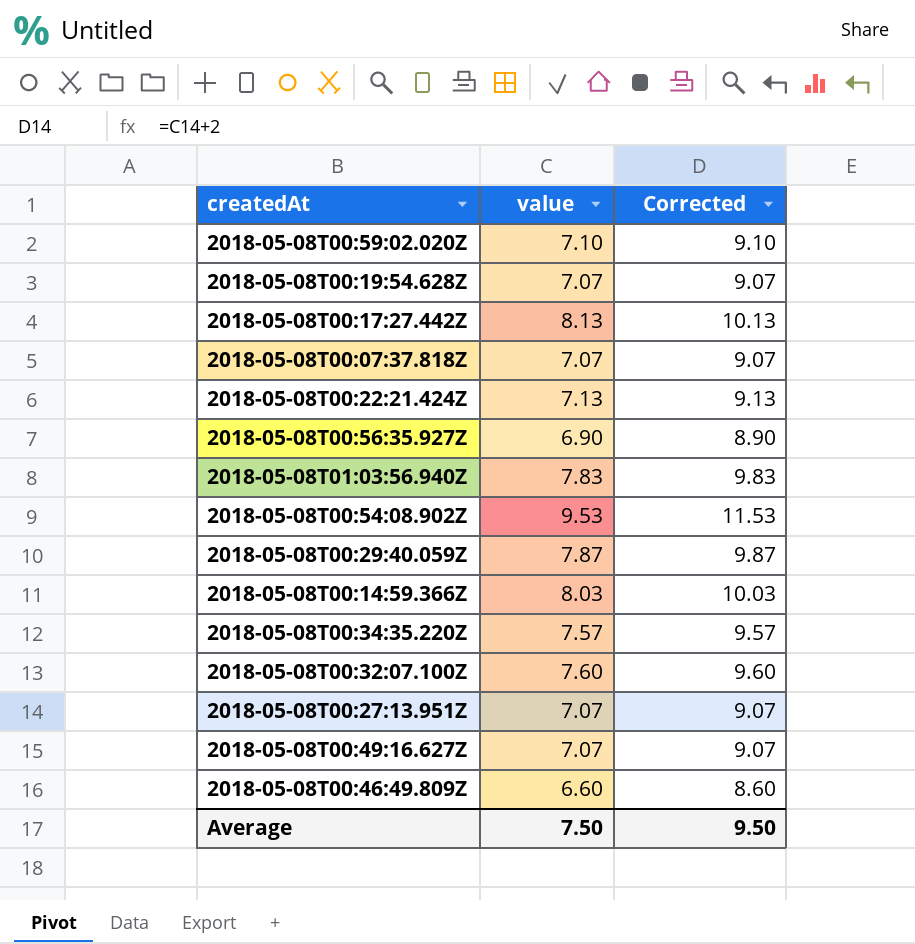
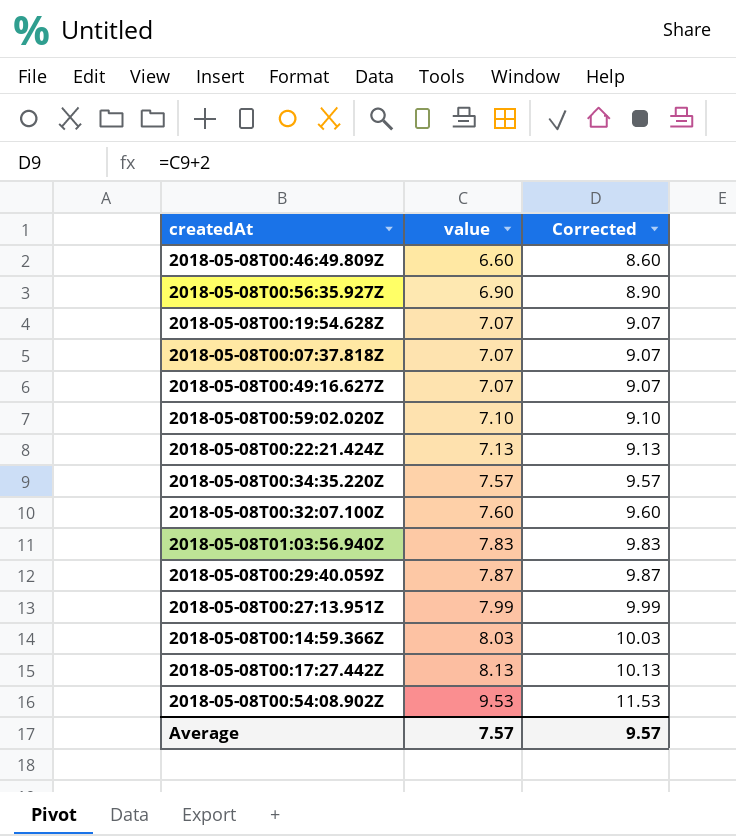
row order: none -> value ascending
2018-05-08T00:27:13.951Z | value: 7.07 -> 7.99
2018-05-08T00:27:13.951Z | Corrected: 9.07 -> 9.99
Average | value: 7.50 -> 7.57
Average | Corrected: 9.50 -> 9.57

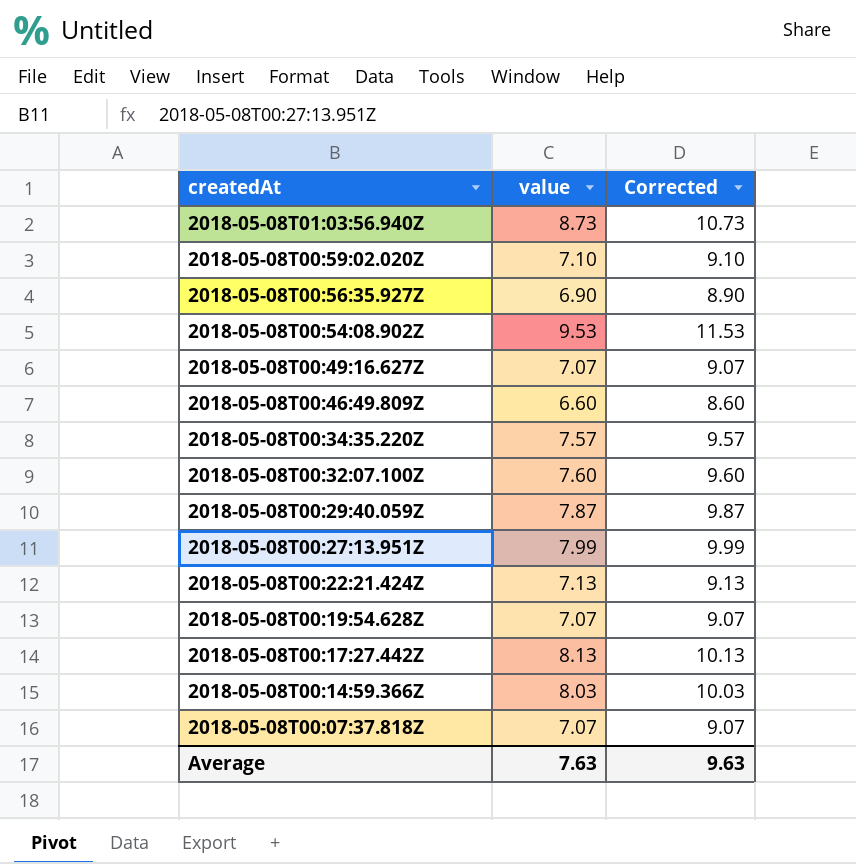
row order: value ascending -> createdAt descending
2018-05-08T01:03:56.940Z | value: 7.83 -> 8.73
2018-05-08T01:03:56.940Z | Corrected: 9.83 -> 10.73
Average | value: 7.57 -> 7.63
Average | Corrected: 9.57 -> 9.63

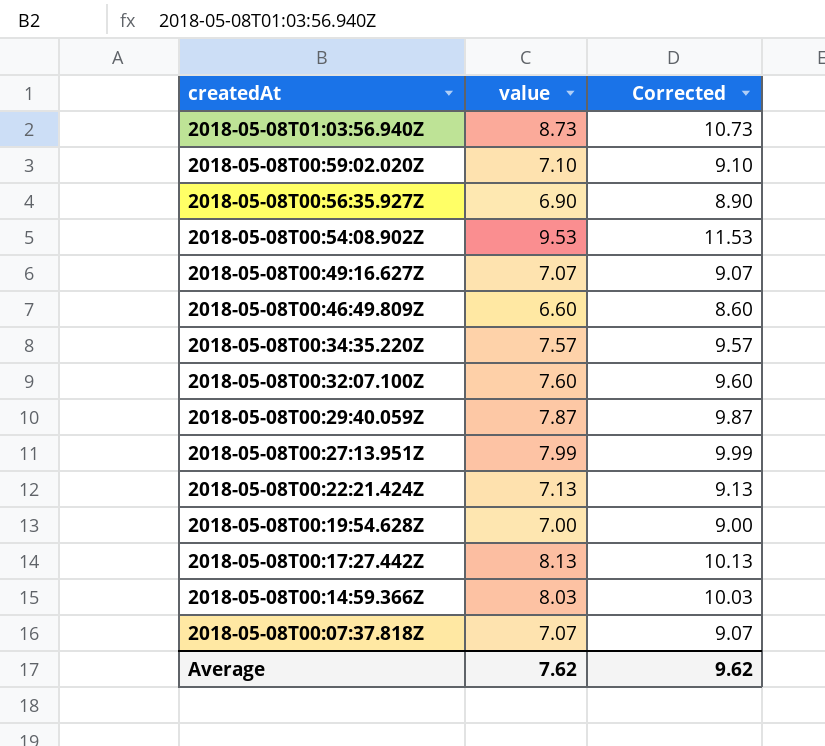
2018-05-08T00:19:54.628Z | value: 7.07 -> 7.00
2018-05-08T00:19:54.628Z | Corrected: 9.07 -> 9.00
Average | value: 7.63 -> 7.62
Average | Corrected: 9.63 -> 9.62

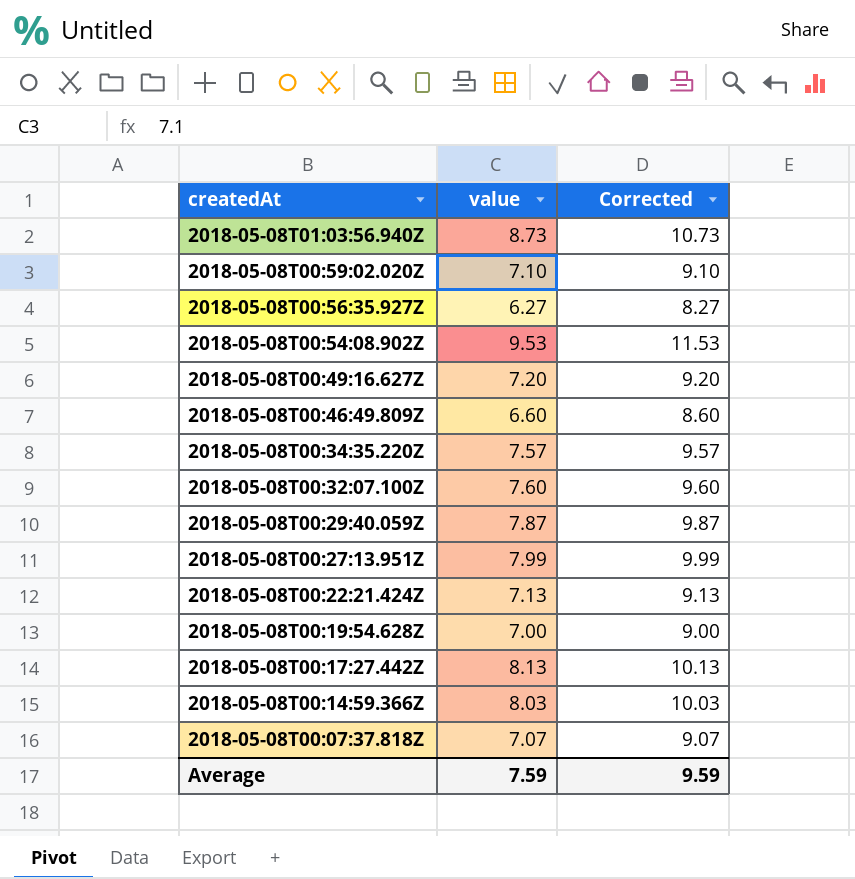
2018-05-08T00:56:35.927Z | value: 6.90 -> 6.27
2018-05-08T00:56:35.927Z | Corrected: 8.90 -> 8.27
2018-05-08T00:49:16.627Z | value: 7.07 -> 7.20
2018-05-08T00:49:16.627Z | Corrected: 9.07 -> 9.20
Average | value: 7.62 -> 7.59
Average | Corrected: 9.62 -> 9.59

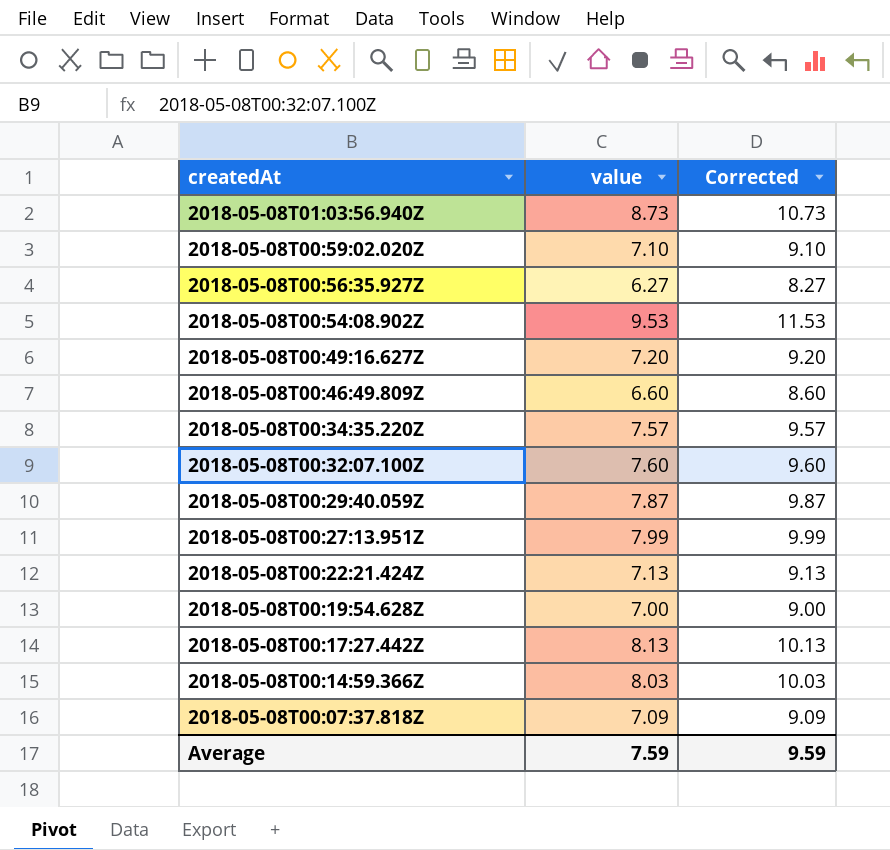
2018-05-08T00:07:37.818Z | value: 7.07 -> 7.09
2018-05-08T00:07:37.818Z | Corrected: 9.07 -> 9.09

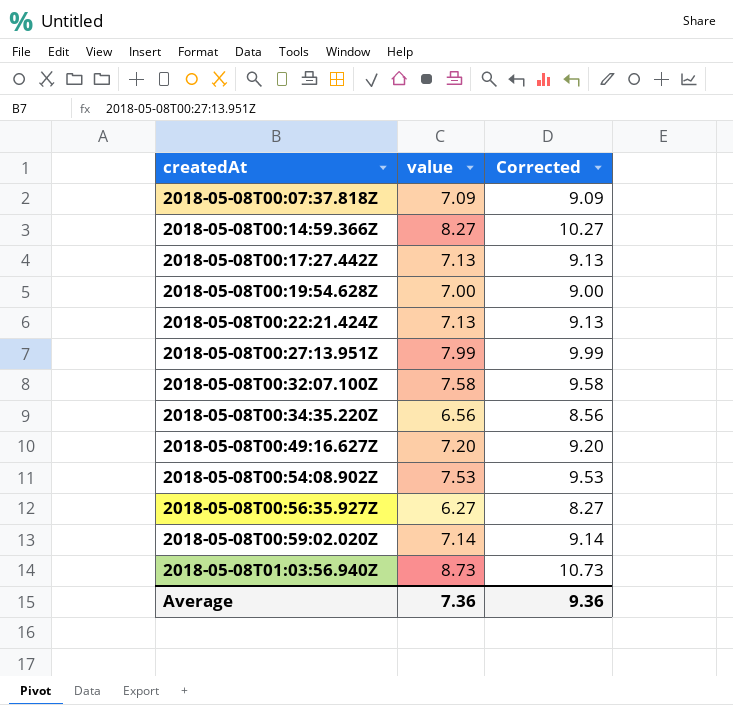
row order: createdAt descending -> createdAt ascending
row 2018-05-08T00:46:49.809Z: 6.60 | 8.60 -> none
row 2018-05-08T00:29:40.059Z: 7.87 | 9.87 -> none
2018-05-08T00:14:59.366Z | value: 8.03 -> 8.27
2018-05-08T00:14:59.366Z | Corrected: 10.03 -> 10.27
2018-05-08T00:17:27.442Z | value: 8.13 -> 7.13
2018-05-08T00:17:27.442Z | Corrected: 10.13 -> 9.13
2018-05-08T00:32:07.100Z | value: 7.60 -> 7.58
2018-05-08T00:32:07.100Z | Corrected: 9.60 -> 9.58
2018-05-08T00:34:35.220Z | value: 7.57 -> 6.56
2018-05-08T00:34:35.220Z | Corrected: 9.57 -> 8.56
2018-05-08T00:54:08.902Z | value: 9.53 -> 7.53
2018-05-08T00:54:08.902Z | Corrected: 11.53 -> 9.53
2018-05-08T00:59:02.020Z | value: 7.10 -> 7.14
2018-05-08T00:59:02.020Z | Corrected: 9.10 -> 9.14
Average | value: 7.59 -> 7.36
Average | Corrected: 9.59 -> 9.36

